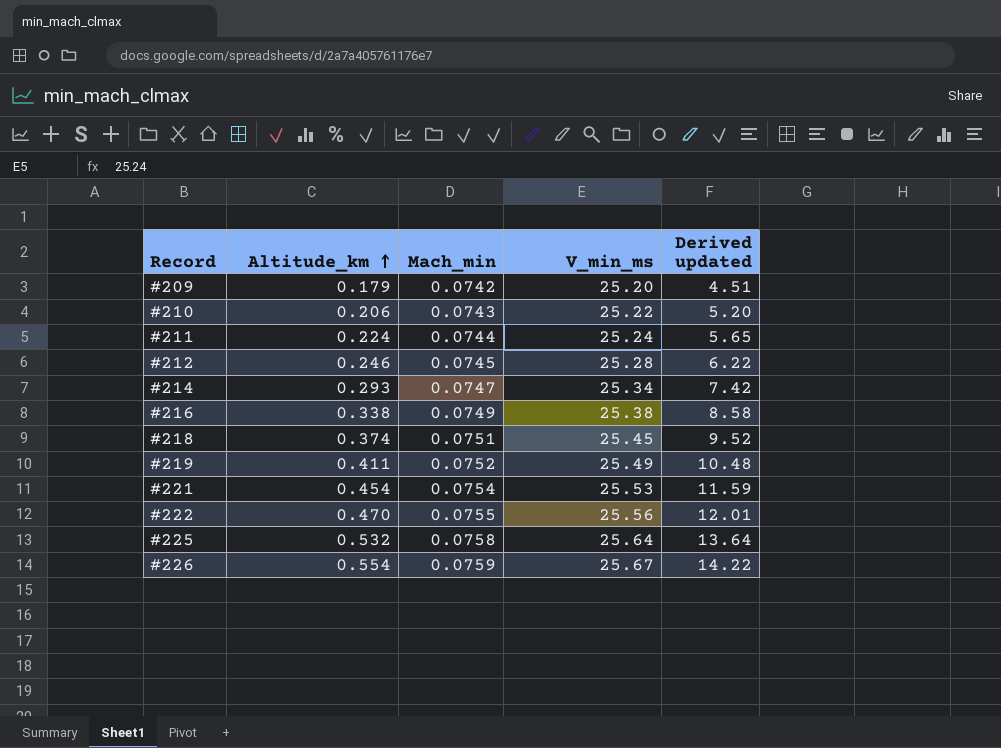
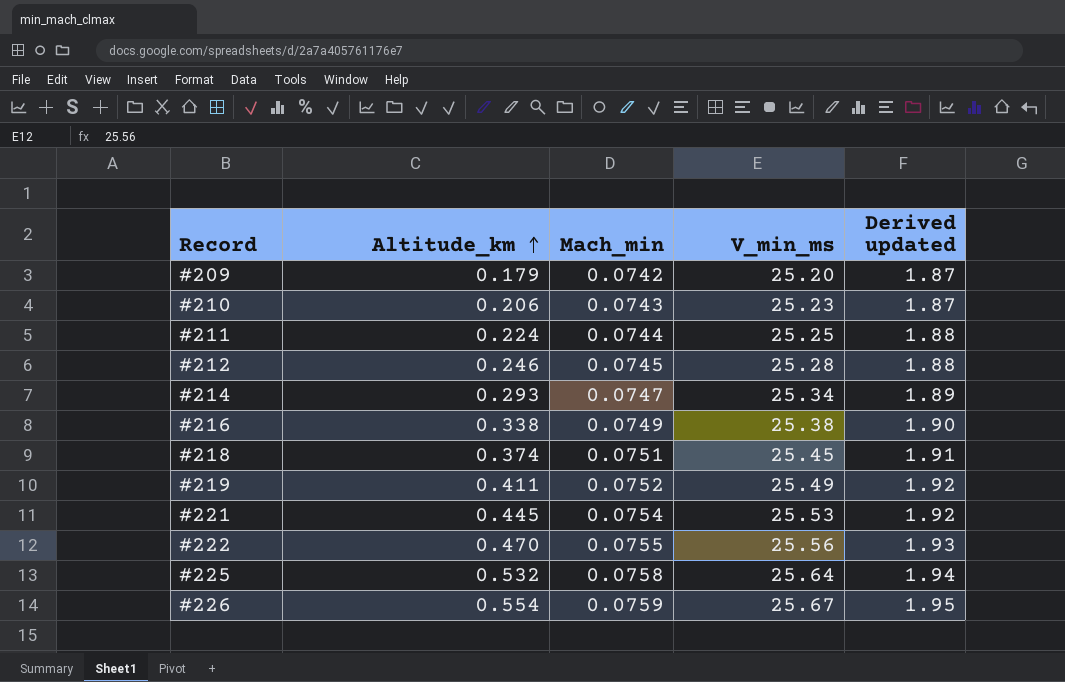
column Derived updated | formula: [Altitude_km] * [V_min_ms] -> [Mach_min] * [V_min_ms]
#210 | V_min_ms: 25.22 -> 25.23
#211 | V_min_ms: 25.24 -> 25.25
#221 | Altitude_km: 0.454 -> 0.445

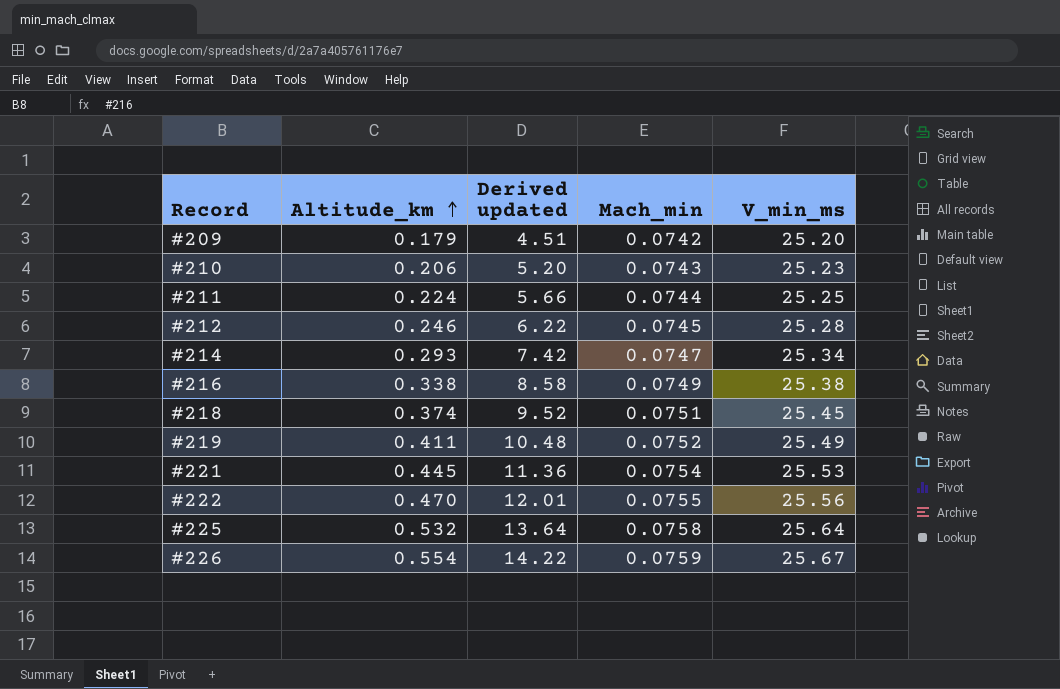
column Derived updated | formula: [Mach_min] * [V_min_ms] -> [Altitude_km] * [V_min_ms]
column Derived updated | position: 5 -> 3

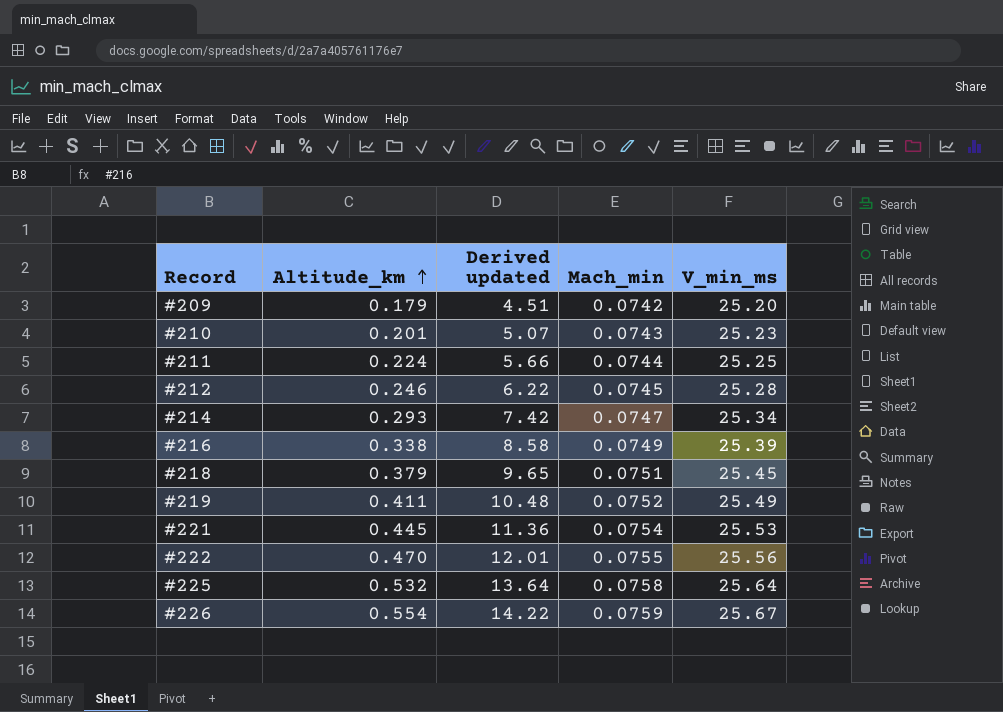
#210 | Altitude_km: 0.206 -> 0.201
#210 | Derived updated: 5.20 -> 5.07
#216 | V_min_ms: 25.38 -> 25.39
#218 | Altitude_km: 0.374 -> 0.379
#218 | Derived updated: 9.52 -> 9.65

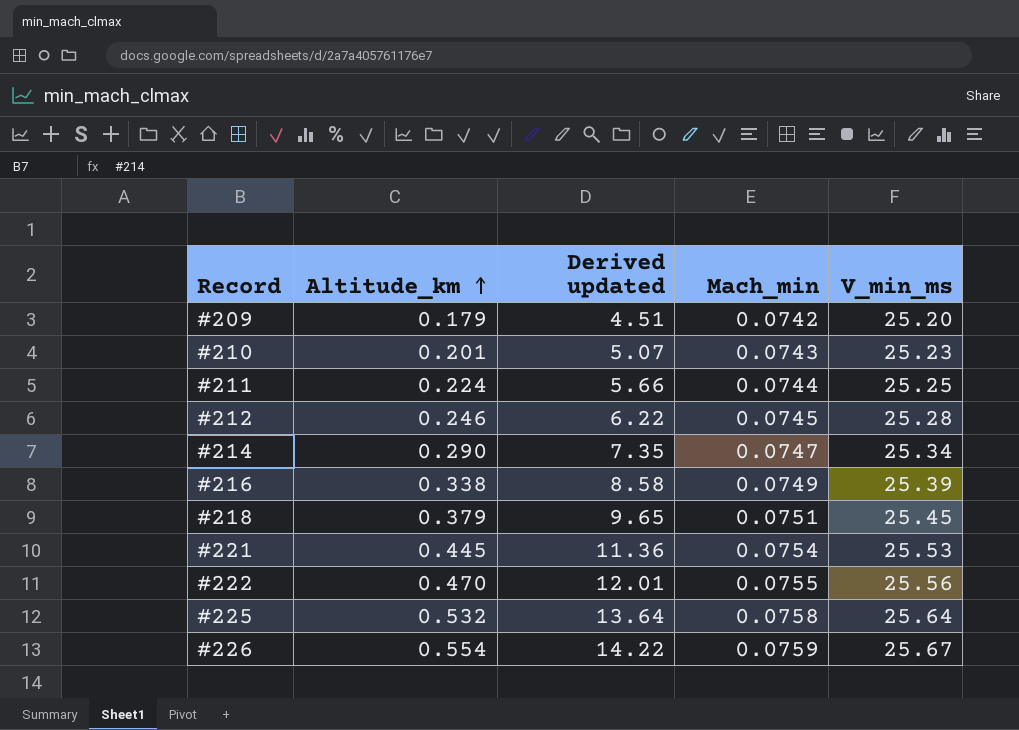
row #219: 0.411 | 10.48 | 0.0752 | 25.49 -> none
#214 | Altitude_km: 0.293 -> 0.290
#214 | Derived updated: 7.42 -> 7.35

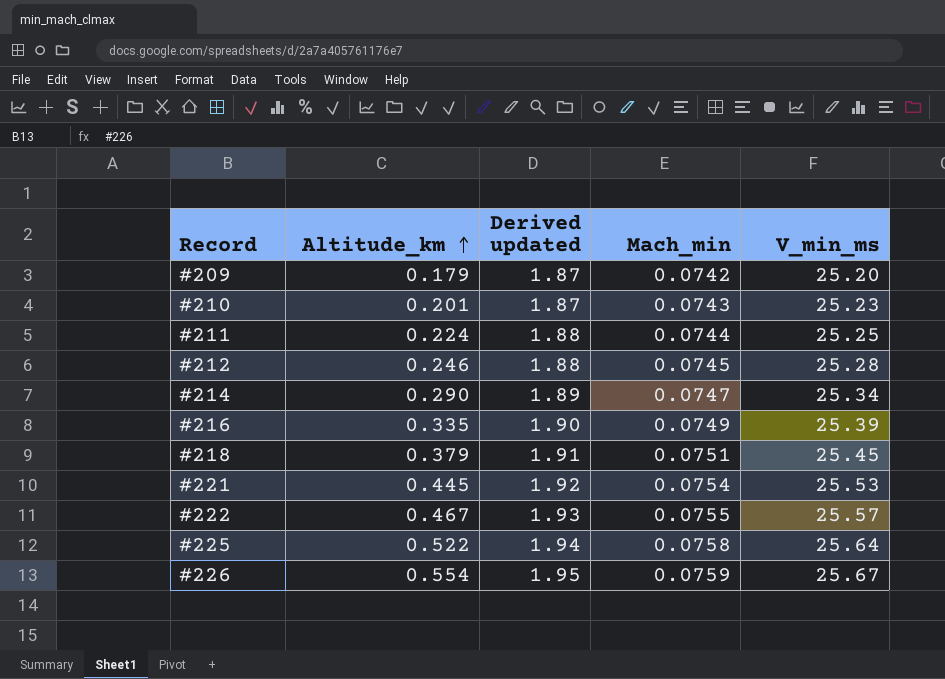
column Derived updated | formula: [Altitude_km] * [V_min_ms] -> [Mach_min] * [V_min_ms]
#216 | Altitude_km: 0.338 -> 0.335
#222 | Altitude_km: 0.470 -> 0.467
#222 | V_min_ms: 25.56 -> 25.57
#225 | Altitude_km: 0.532 -> 0.522

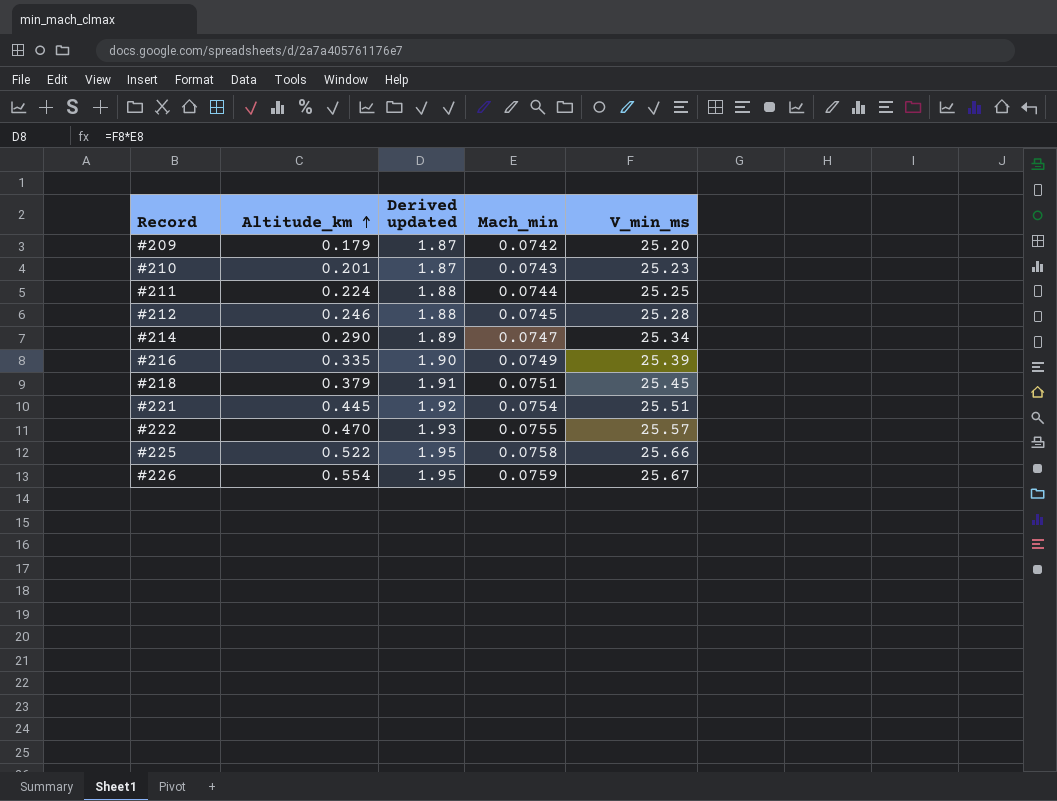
#221 | V_min_ms: 25.53 -> 25.51
#222 | Altitude_km: 0.467 -> 0.470
#225 | Derived updated: 1.94 -> 1.95
#225 | V_min_ms: 25.64 -> 25.66

